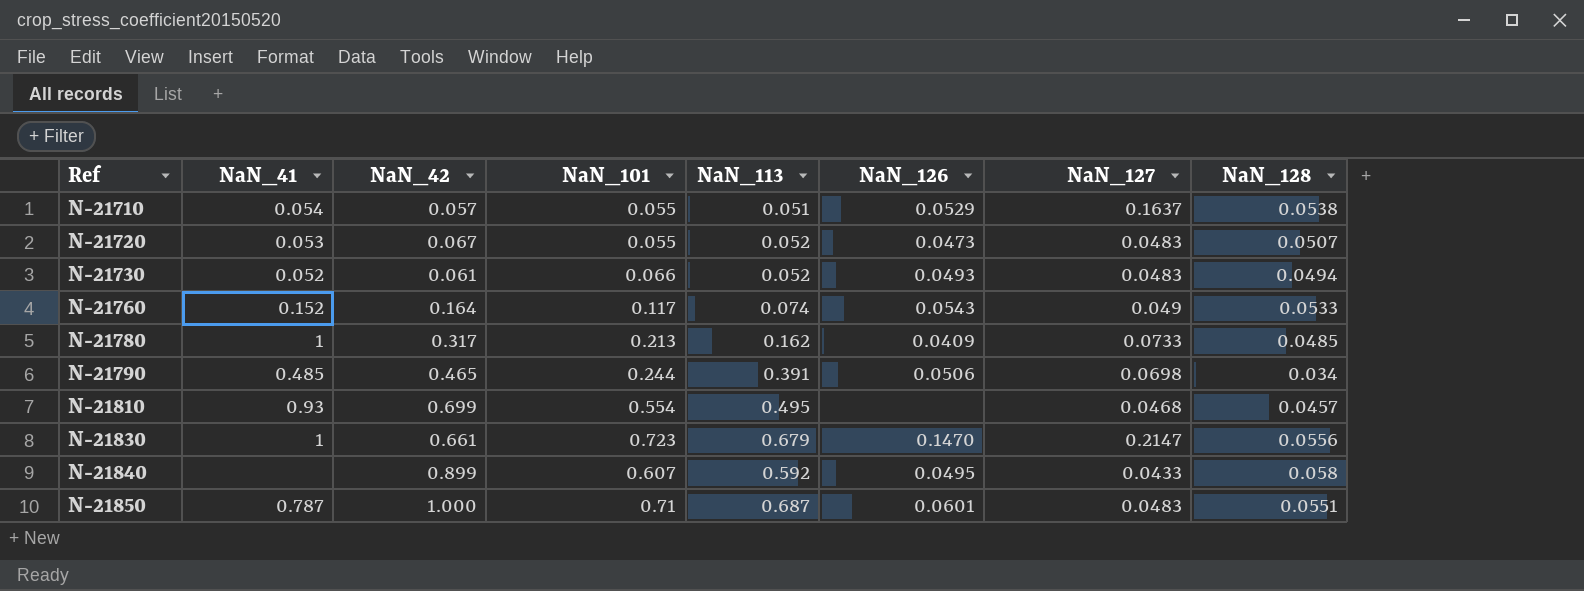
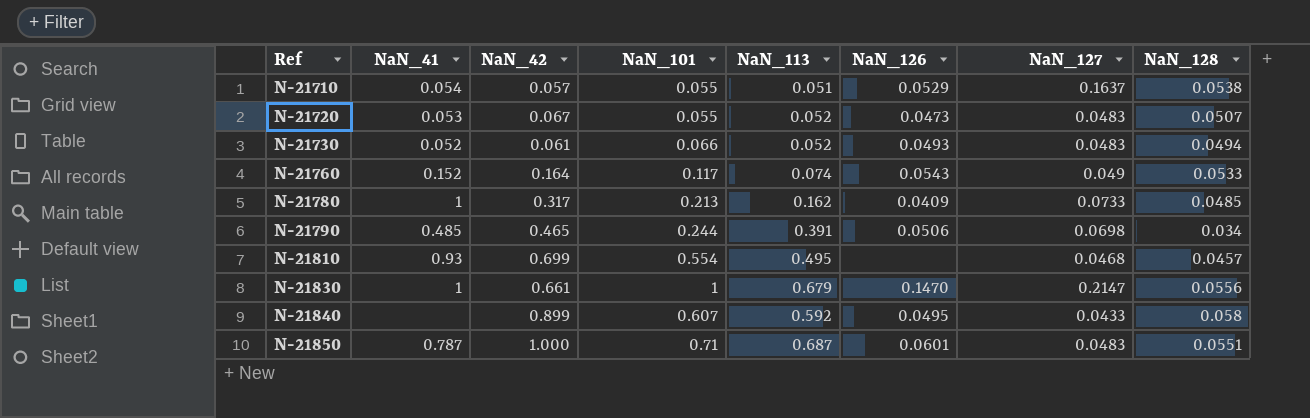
N-21830 | NaN_101: 0.723 -> 1

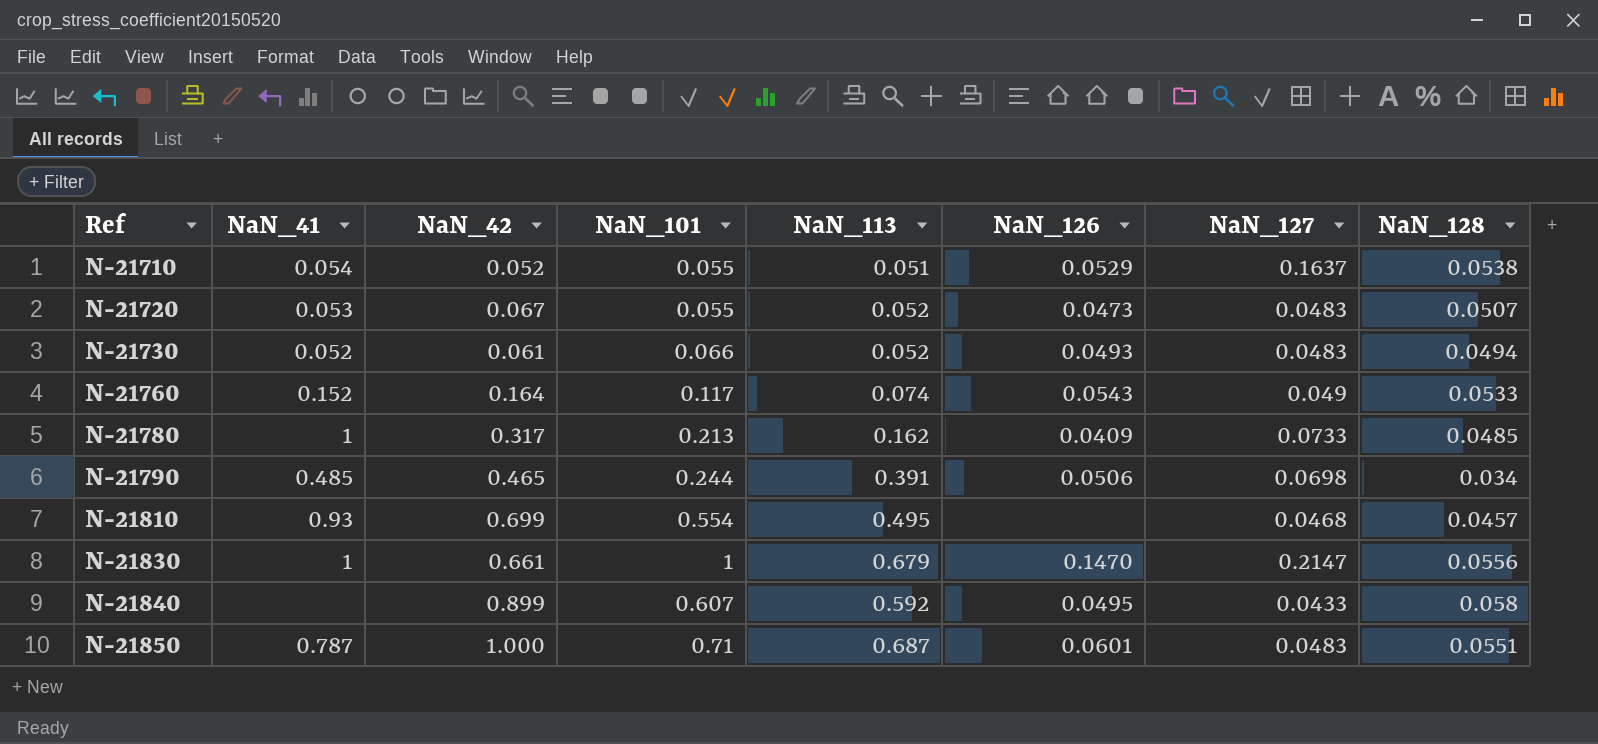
N-21710 | NaN_42: 0.057 -> 0.052

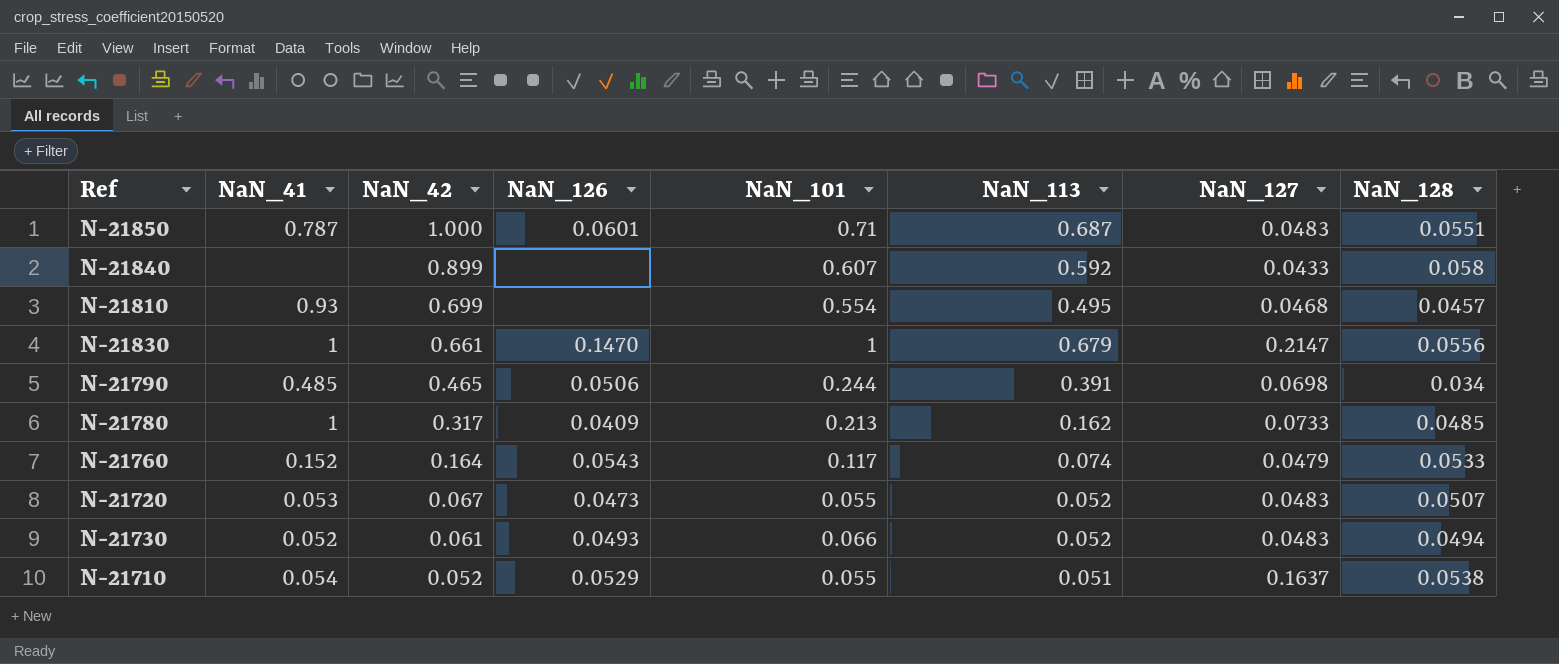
row order: Ref ascending -> NaN_42 descending
column NaN_126 | position: 6 -> 4
N-21840 | NaN_126: 0.0495 -> none
N-21760 | NaN_127: 0.049 -> 0.0479

